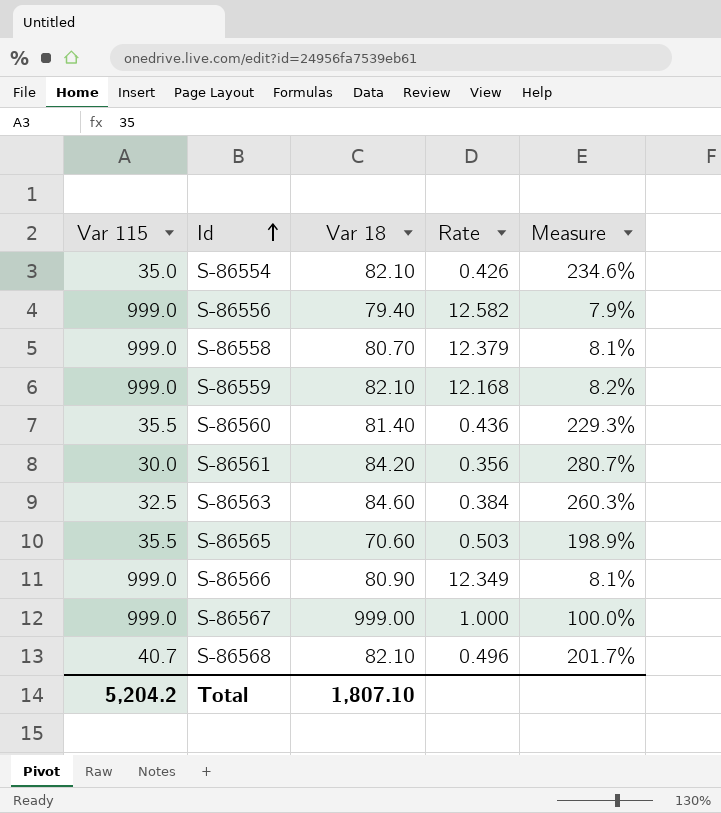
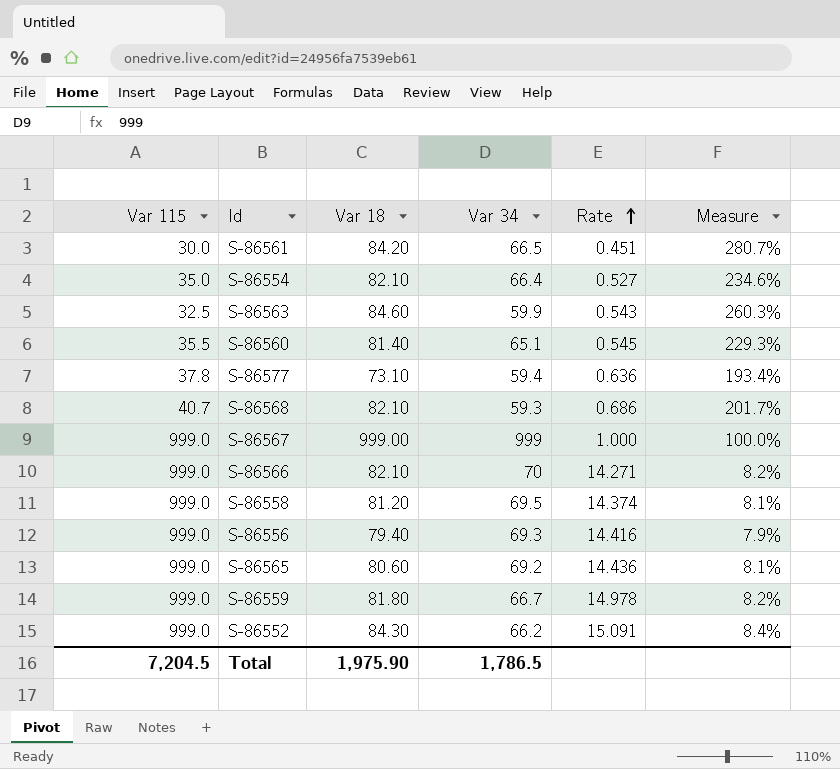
row order: Id ascending -> Rate ascending
column Var 34 | position: none -> 4
column Rate | formula: [Var 115] / [Var 18] -> [Var 115] / [Var 34]
row S-86577: none -> 37.8 | 73.10 | 59.4 | 0.636 | 193.4%
S-86566 | Var 18: 80.90 -> 82.10
S-86566 | Measure: 8.1% -> 8.2%
S-86558 | Var 18: 80.70 -> 81.20
S-86565 | Var 115: 35.5 -> 999.0
S-86565 | Var 18: 70.60 -> 80.60
S-86565 | Measure: 198.9% -> 8.1%
S-86559 | Var 18: 82.10 -> 81.80
row S-86552: none -> 999.0 | 84.30 | 66.2 | 15.091 | 8.4%
Total | Var 115: 5,204.2 -> 7,204.5
Total | Var 18: 1,807.10 -> 1,975.90

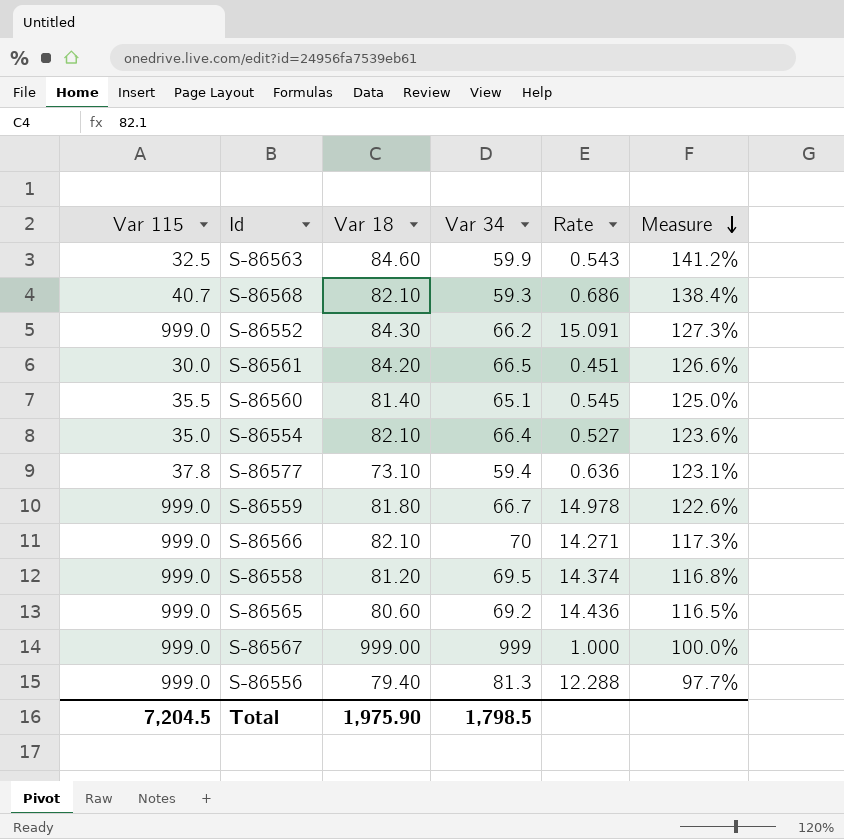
row order: Rate ascending -> Measure descending
column Measure | formula: [Var 18] / [Var 115] -> [Var 18] / [Var 34]
S-86556 | Var 34: 69.3 -> 81.3
S-86556 | Rate: 14.416 -> 12.288
Total | Var 34: 1,786.5 -> 1,798.5

